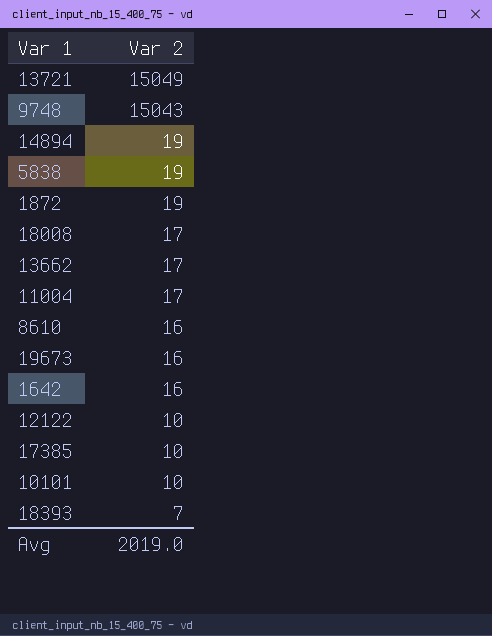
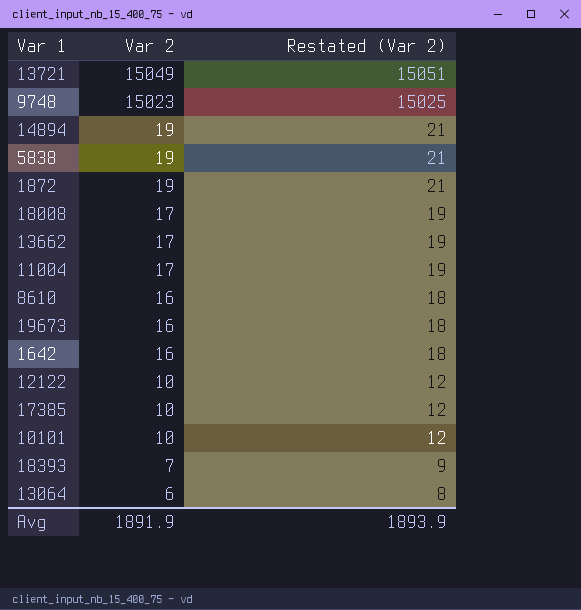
column Restated (Var 2) | formula: none -> [Var 2] + 2
9748 | Var 2: 15043 -> 15023
row 13064: none -> 6 | 8
Avg | Var 2: 2019.0 -> 1891.9

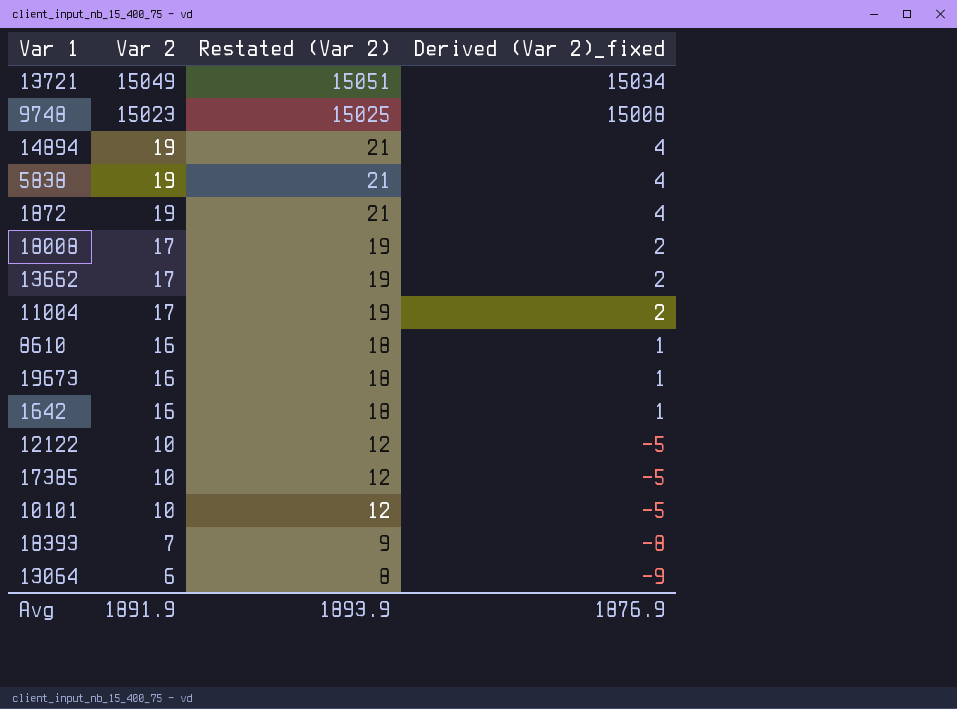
column Derived (Var 2)_fixed | formula: none -> [Var 2] - 15

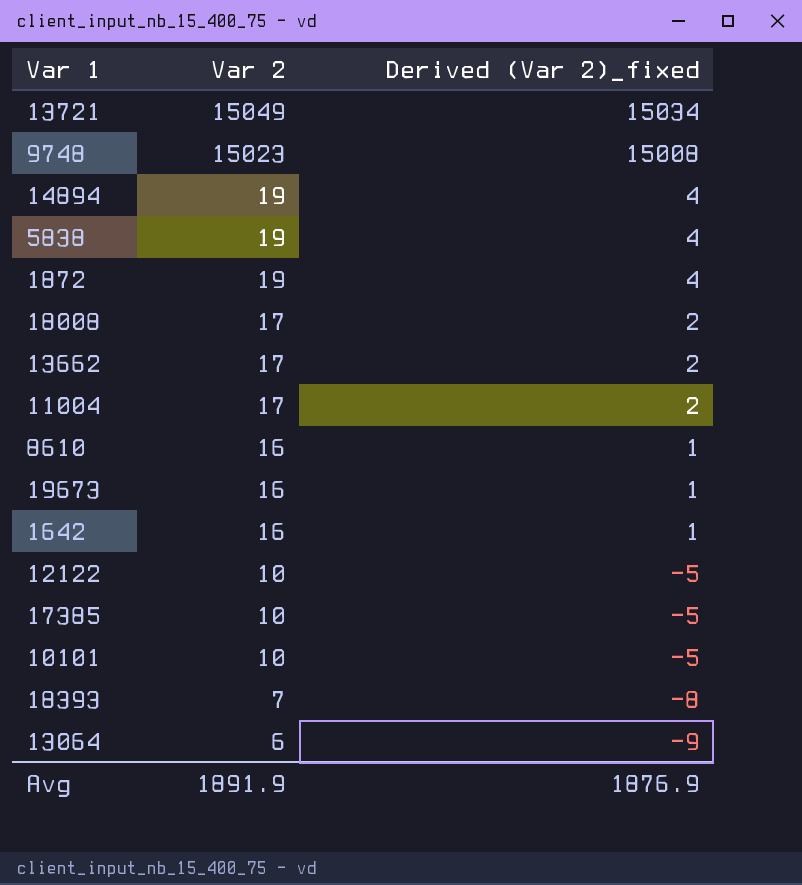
column Restated (Var 2) | formula: [Var 2] + 2 -> none

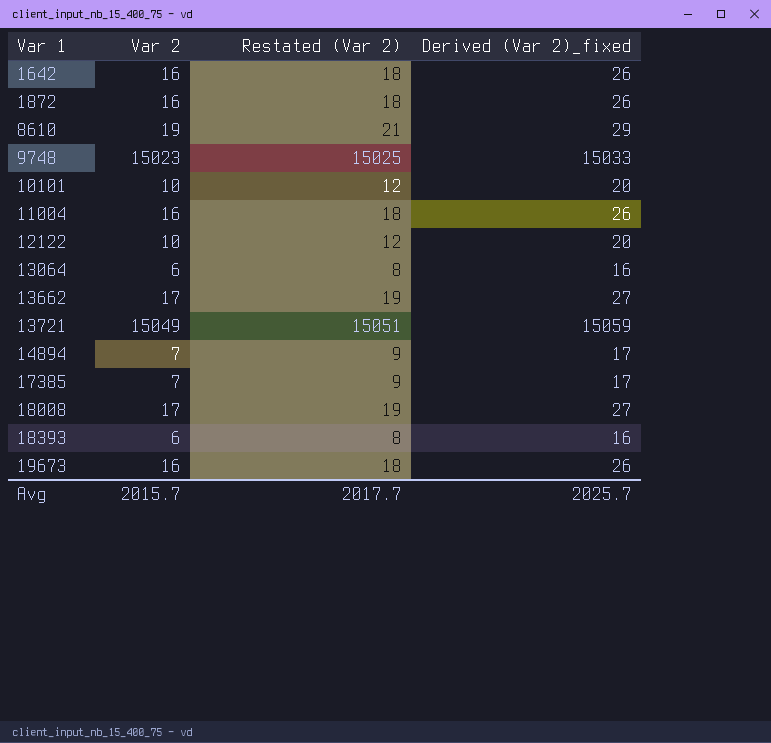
row order: Var 2 descending -> Var 1 ascending
column Restated (Var 2) | formula: none -> [Var 2] + 2
column Derived (Var 2)_fixed | formula: [Var 2] - 15 -> [Var 2] + 10
row 5838: 19 | 4 -> none
1872 | Var 2: 19 -> 16
8610 | Var 2: 16 -> 19
11004 | Var 2: 17 -> 16
14894 | Var 2: 19 -> 7
17385 | Var 2: 10 -> 7
18393 | Var 2: 7 -> 6
Avg | Var 2: 1891.9 -> 2015.7
Avg | Derived (Var 2)_fixed: 1876.9 -> 2025.7

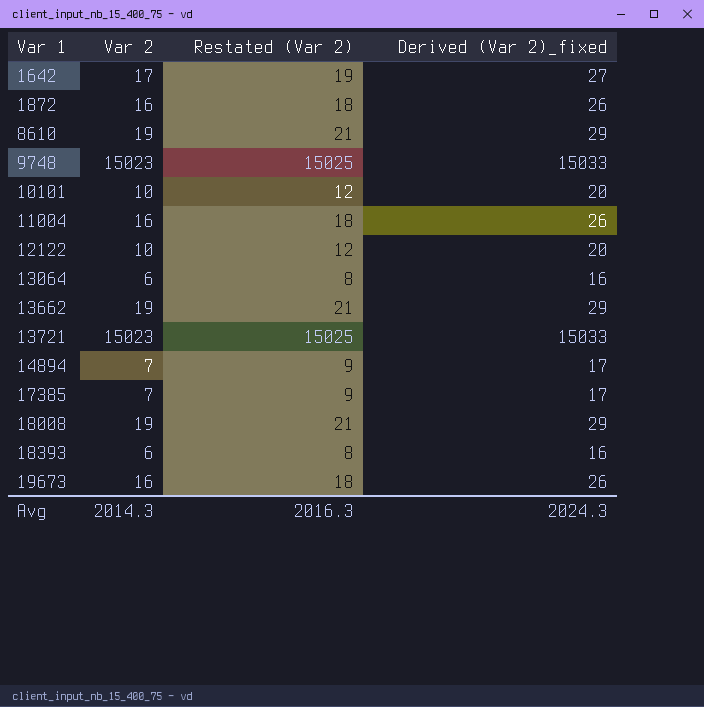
1642 | Var 2: 16 -> 17
1642 | Restated (Var 2): 18 -> 19
1642 | Derived (Var 2)_fixed: 26 -> 27
13662 | Var 2: 17 -> 19
13662 | Restated (Var 2): 19 -> 21
13662 | Derived (Var 2)_fixed: 27 -> 29
13721 | Var 2: 15049 -> 15023
13721 | Restated (Var 2): 15051 -> 15025
13721 | Derived (Var 2)_fixed: 15059 -> 15033
18008 | Var 2: 17 -> 19
18008 | Restated (Var 2): 19 -> 21
18008 | Derived (Var 2)_fixed: 27 -> 29
Avg | Var 2: 2015.7 -> 2014.3
Avg | Restated (Var 2): 2017.7 -> 2016.3
Avg | Derived (Var 2)_fixed: 2025.7 -> 2024.3

